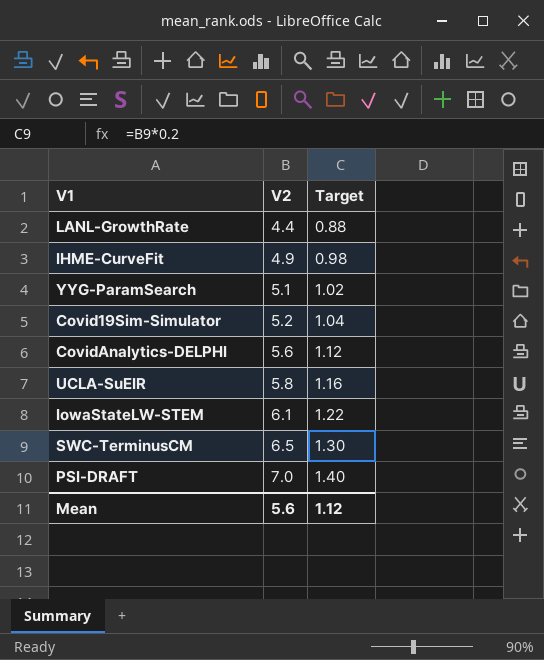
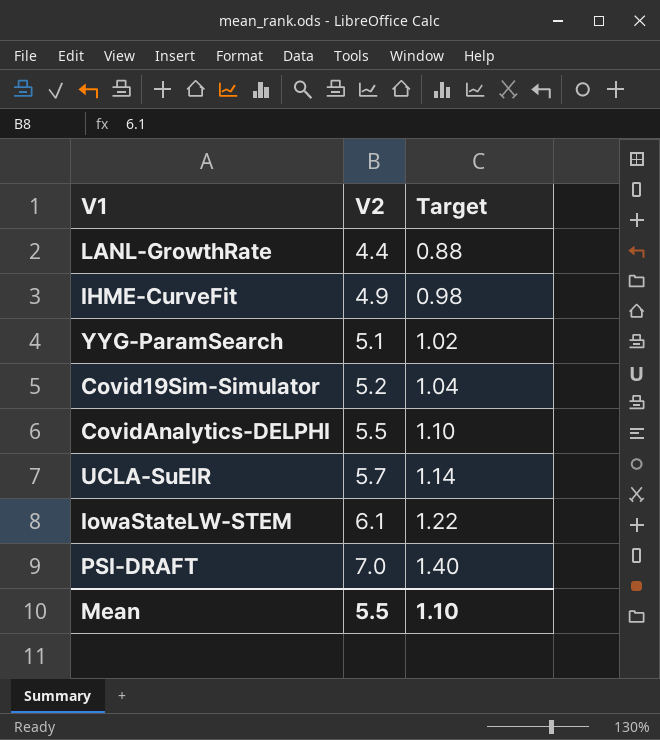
row SWC-TerminusCM: 6.5 | 1.30 -> none
CovidAnalytics-DELPHI | V2: 5.6 -> 5.5
CovidAnalytics-DELPHI | Target: 1.12 -> 1.10
UCLA-SuEIR | V2: 5.8 -> 5.7
UCLA-SuEIR | Target: 1.16 -> 1.14
Mean | V2: 5.6 -> 5.5
Mean | Target: 1.12 -> 1.10

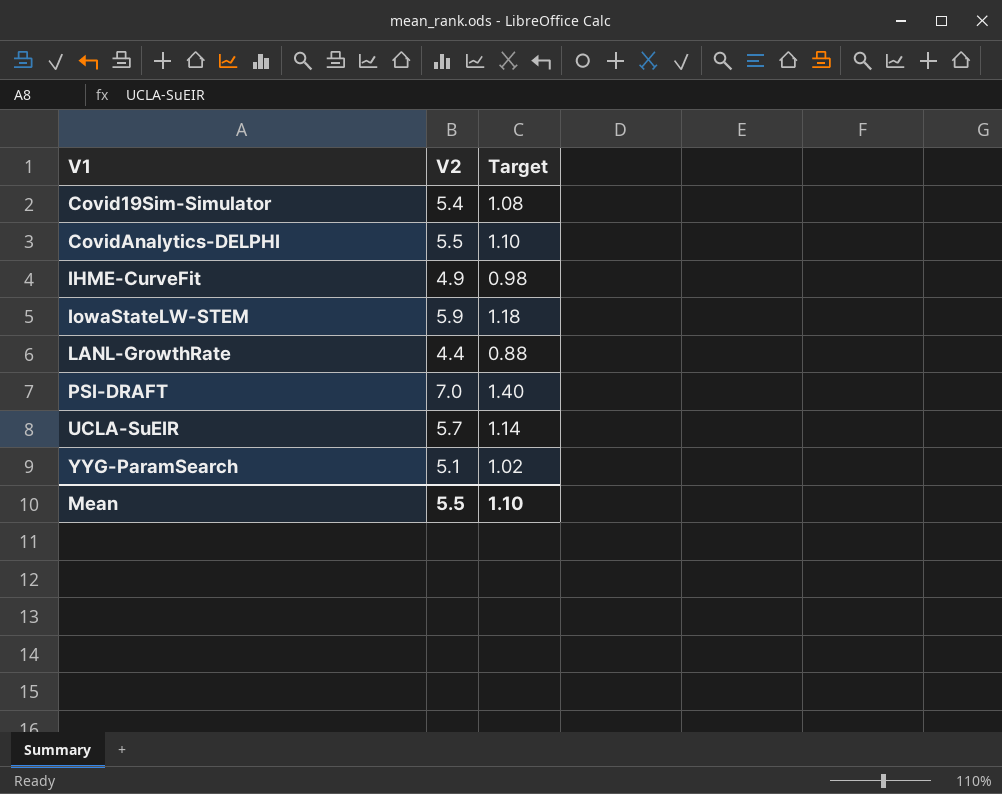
row order: V2 ascending -> V1 ascending
Covid19Sim-Simulator | V2: 5.2 -> 5.4
Covid19Sim-Simulator | Target: 1.04 -> 1.08
IowaStateLW-STEM | V2: 6.1 -> 5.9
IowaStateLW-STEM | Target: 1.22 -> 1.18

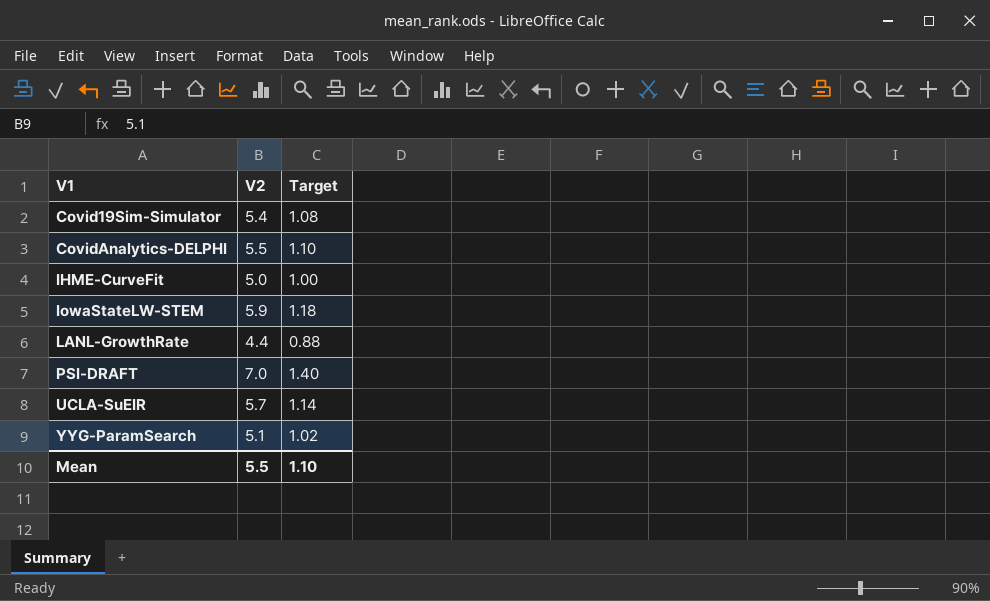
IHME-CurveFit | V2: 4.9 -> 5.0
IHME-CurveFit | Target: 0.98 -> 1.00

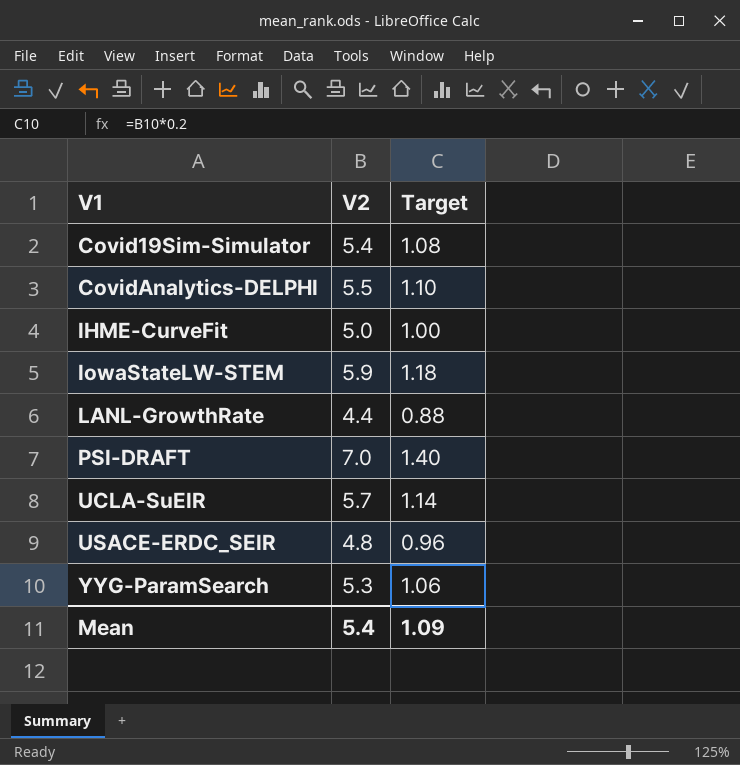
row USACE-ERDC_SEIR: none -> 4.8 | 0.96
YYG-ParamSearch | V2: 5.1 -> 5.3
YYG-ParamSearch | Target: 1.02 -> 1.06
Mean | V2: 5.5 -> 5.4
Mean | Target: 1.10 -> 1.09

